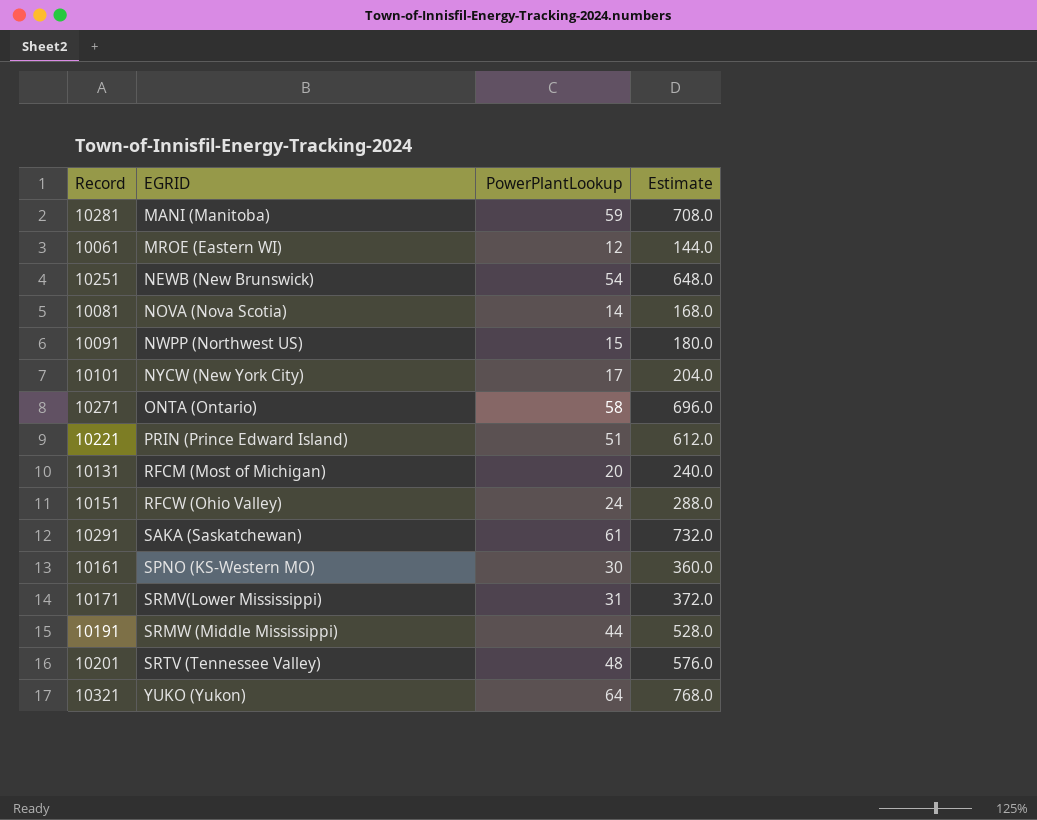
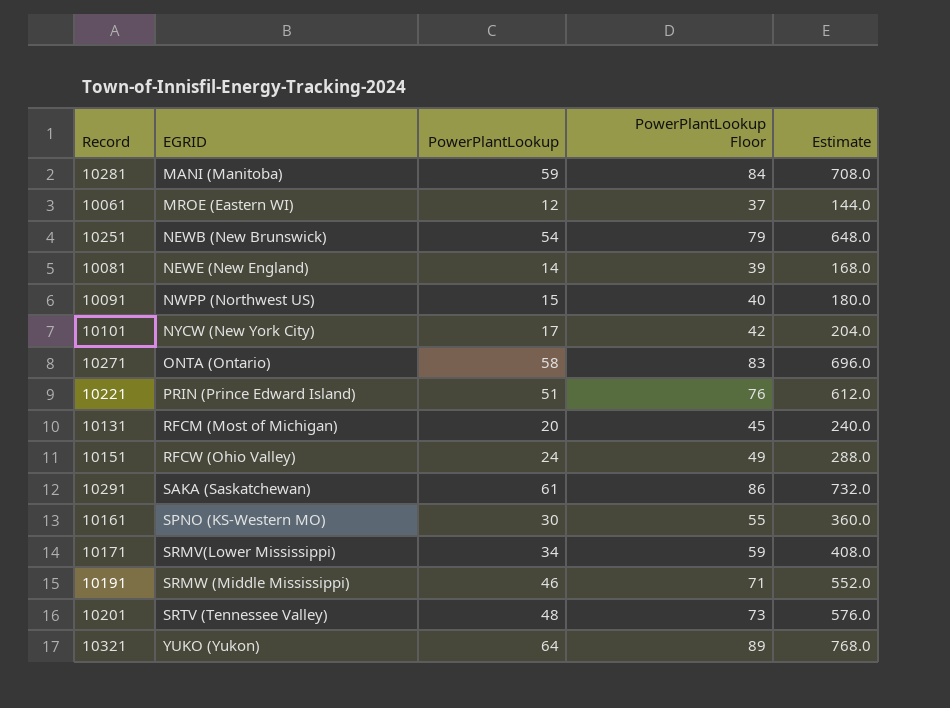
column PowerPlantLookup Floor | formula: none -> [PowerPlantLookup] + 25
10081 | EGRID: NOVA (Nova Scotia) -> NEWE (New England)
10171 | PowerPlantLookup: 31 -> 34
10171 | Estimate: 372.0 -> 408.0
10191 | PowerPlantLookup: 44 -> 46
10191 | Estimate: 528.0 -> 552.0

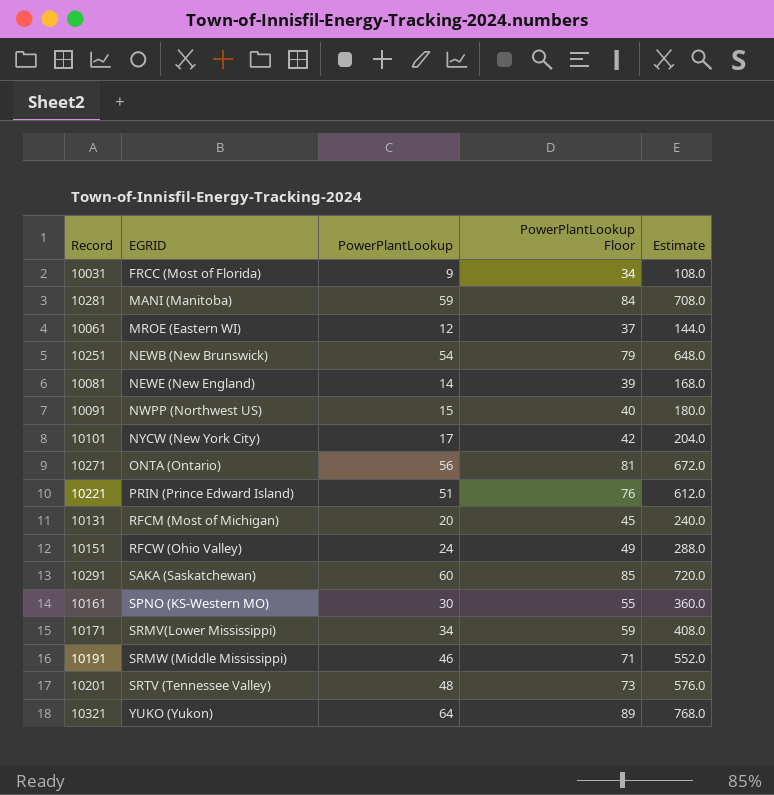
row 10031: none -> FRCC (Most of Florida) | 9 | 34 | 108.0
10271 | PowerPlantLookup: 58 -> 56
10271 | PowerPlantLookup Floor: 83 -> 81
10271 | Estimate: 696.0 -> 672.0
10291 | PowerPlantLookup: 61 -> 60
10291 | PowerPlantLookup Floor: 86 -> 85
10291 | Estimate: 732.0 -> 720.0

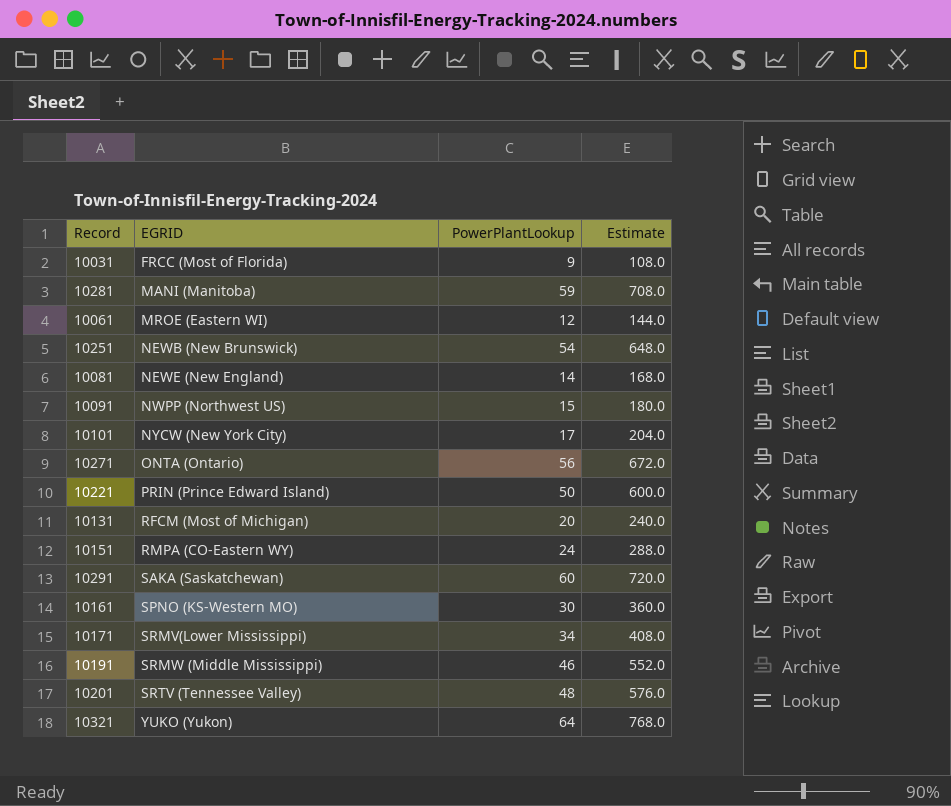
column PowerPlantLookup Floor | formula: [PowerPlantLookup] + 25 -> none
10221 | PowerPlantLookup: 51 -> 50
10221 | Estimate: 612.0 -> 600.0
10151 | EGRID: RFCW (Ohio Valley) -> RMPA (CO-Eastern WY)

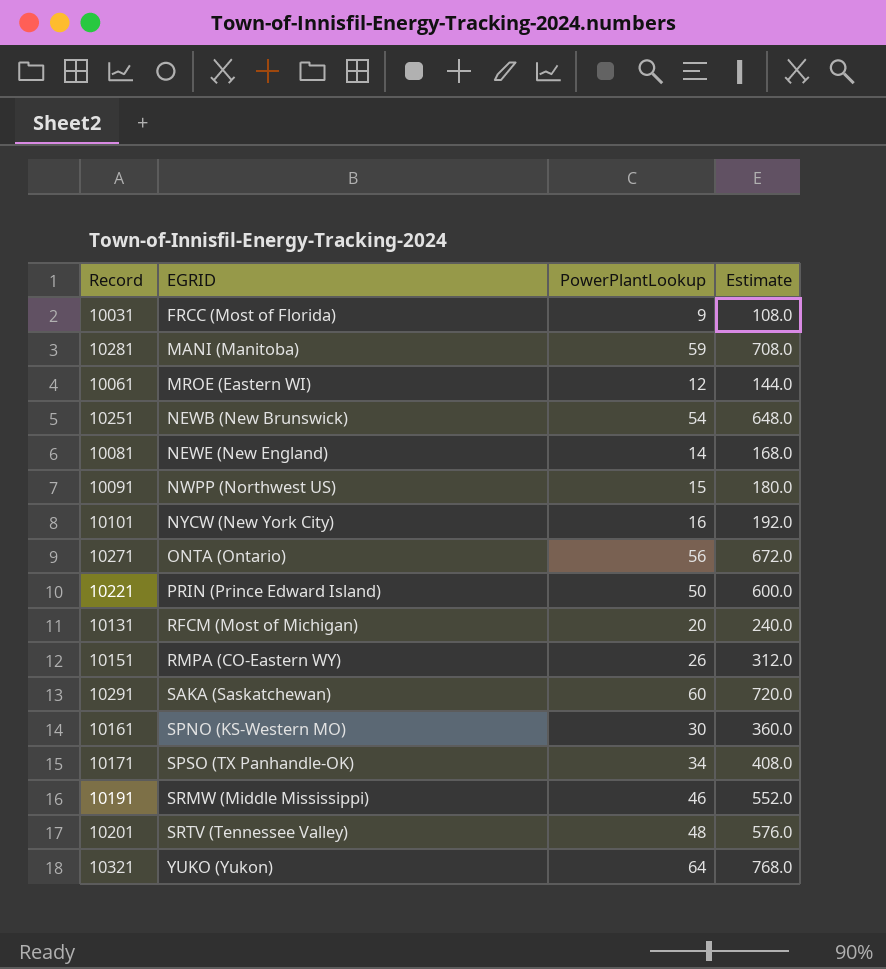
10101 | PowerPlantLookup: 17 -> 16
10101 | Estimate: 204.0 -> 192.0
10151 | PowerPlantLookup: 24 -> 26
10151 | Estimate: 288.0 -> 312.0
10171 | EGRID: SRMV(Lower Mississippi) -> SPSO (TX Panhandle-OK)

